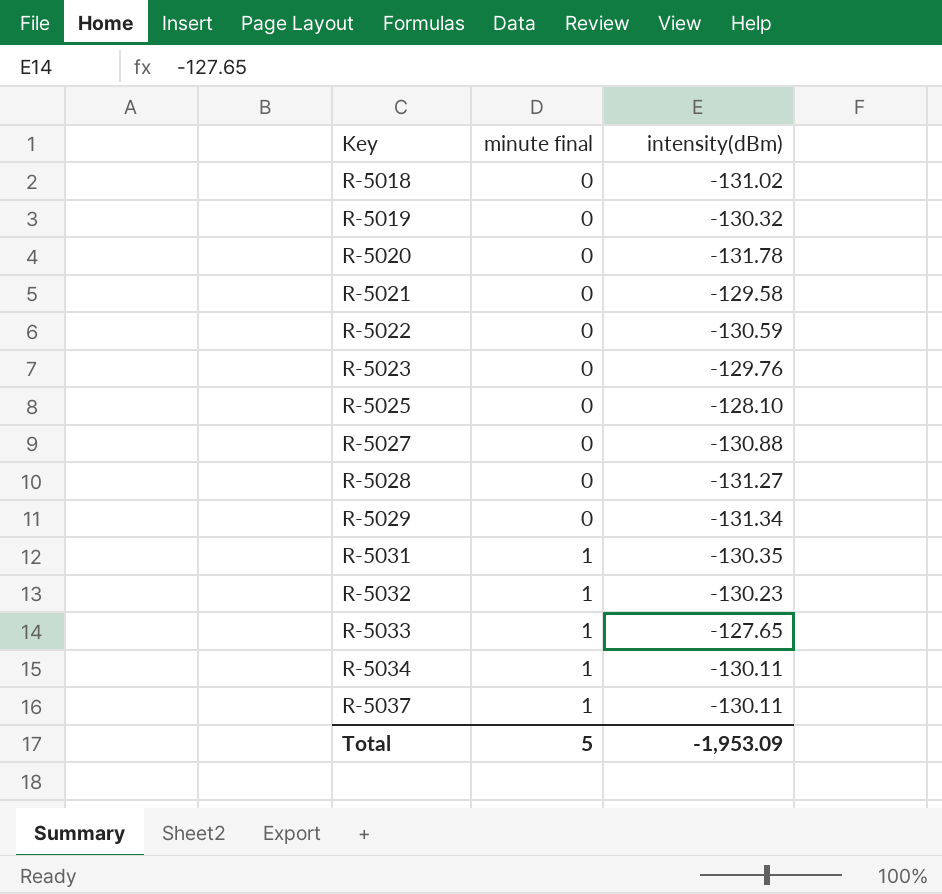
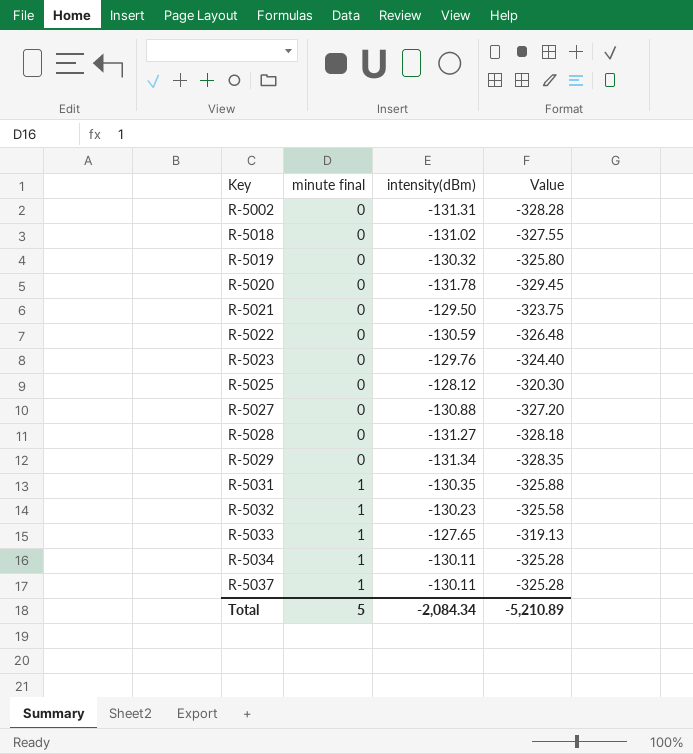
column Value | formula: none -> [intensity(dBm)] * 2.5
row R-5002: none -> 0 | -131.31 | -328.28
R-5021 | intensity(dBm): -129.58 -> -129.50
R-5025 | intensity(dBm): -128.10 -> -128.12
Total | intensity(dBm): -1,953.09 -> -2,084.34

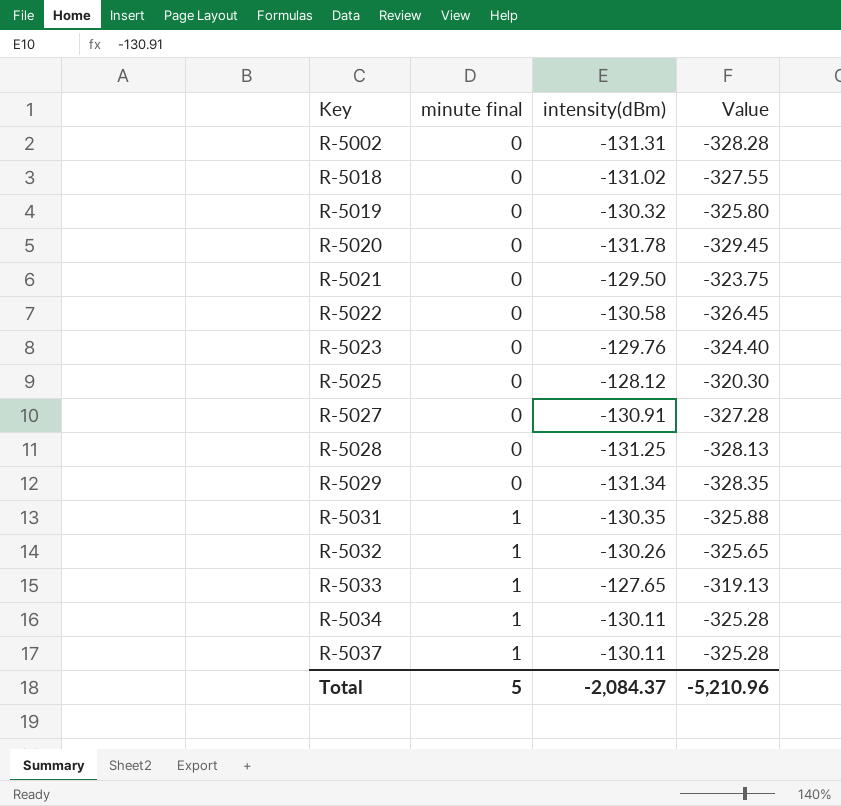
R-5022 | intensity(dBm): -130.59 -> -130.58
R-5022 | Value: -326.48 -> -326.45
R-5027 | intensity(dBm): -130.88 -> -130.91
R-5027 | Value: -327.20 -> -327.28
R-5028 | intensity(dBm): -131.27 -> -131.25
R-5028 | Value: -328.18 -> -328.13
R-5032 | intensity(dBm): -130.23 -> -130.26
R-5032 | Value: -325.58 -> -325.65
Total | intensity(dBm): -2,084.34 -> -2,084.37
Total | Value: -5,210.89 -> -5,210.96

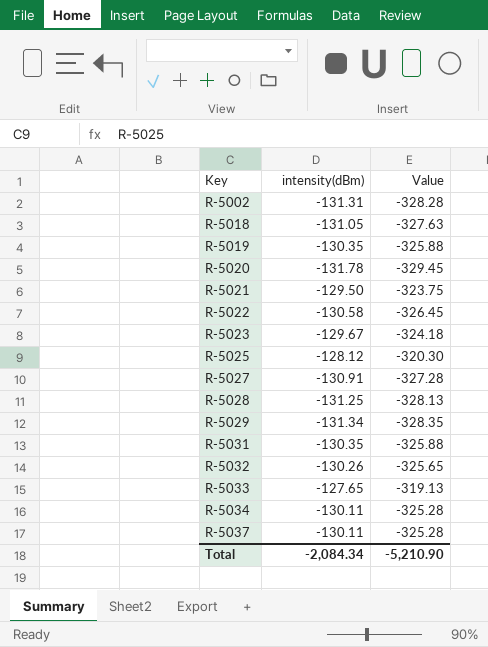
column minute final | position: 2 -> none
R-5018 | intensity(dBm): -131.02 -> -131.05
R-5018 | Value: -327.55 -> -327.63
R-5019 | intensity(dBm): -130.32 -> -130.35
R-5019 | Value: -325.80 -> -325.88
R-5023 | intensity(dBm): -129.76 -> -129.67
R-5023 | Value: -324.40 -> -324.18
Total | intensity(dBm): -2,084.37 -> -2,084.34
Total | Value: -5,210.96 -> -5,210.90

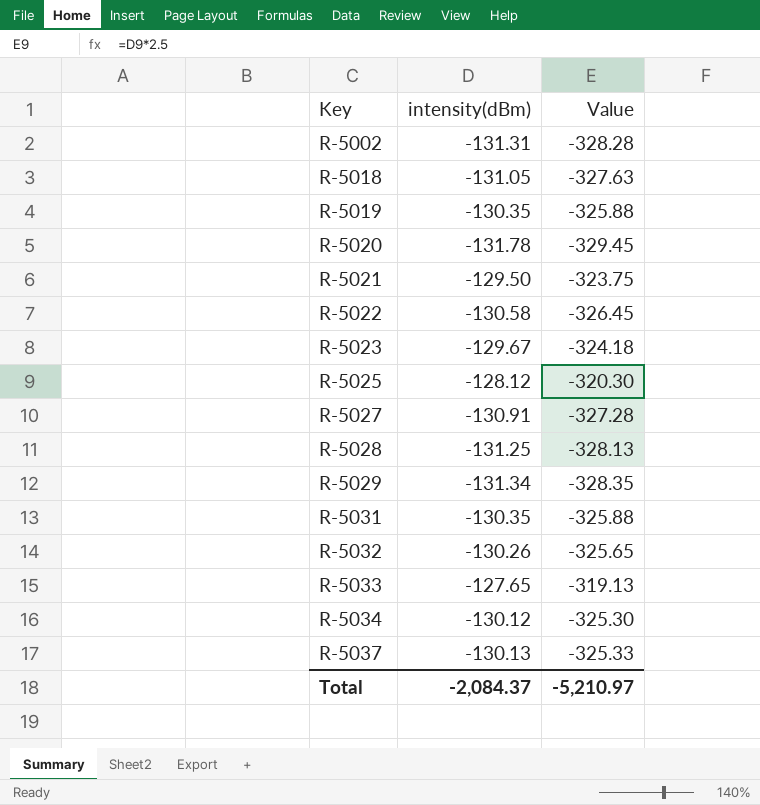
R-5034 | intensity(dBm): -130.11 -> -130.12
R-5034 | Value: -325.28 -> -325.30
R-5037 | intensity(dBm): -130.11 -> -130.13
R-5037 | Value: -325.28 -> -325.33
Total | intensity(dBm): -2,084.34 -> -2,084.37
Total | Value: -5,210.90 -> -5,210.97

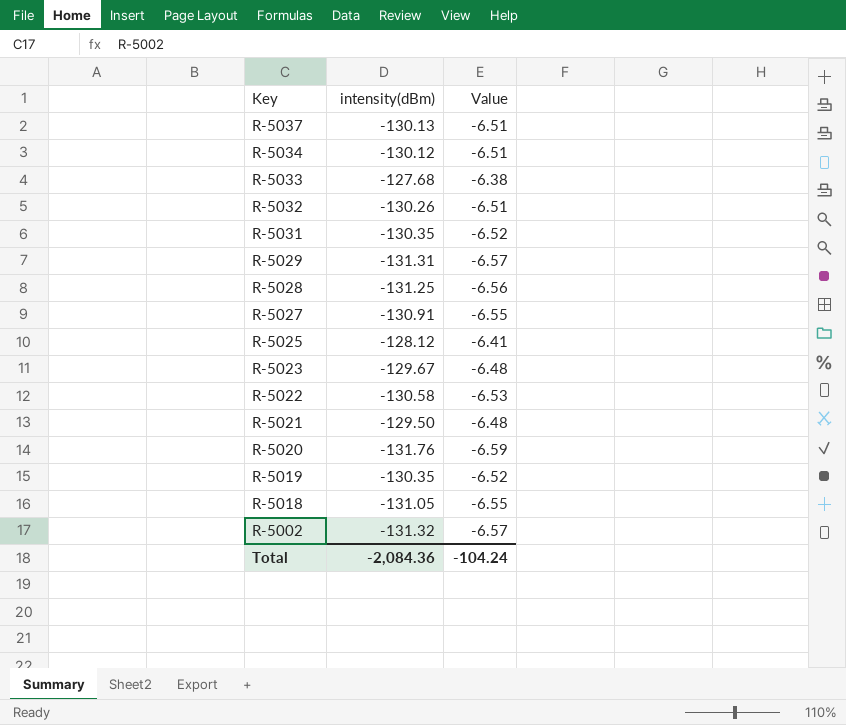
row order: Key ascending -> Key descending
column Value | formula: [intensity(dBm)] * 2.5 -> [intensity(dBm)] * 0.05
R-5033 | intensity(dBm): -127.65 -> -127.68
R-5029 | intensity(dBm): -131.34 -> -131.31
R-5020 | intensity(dBm): -131.78 -> -131.76
R-5002 | intensity(dBm): -131.31 -> -131.32
Total | intensity(dBm): -2,084.37 -> -2,084.36
Total | Value: -5,210.97 -> -104.24

